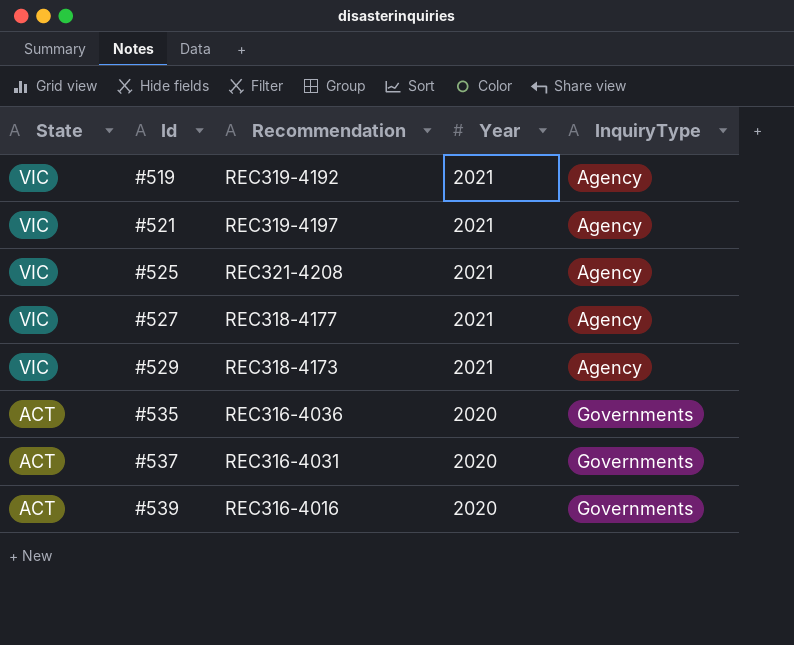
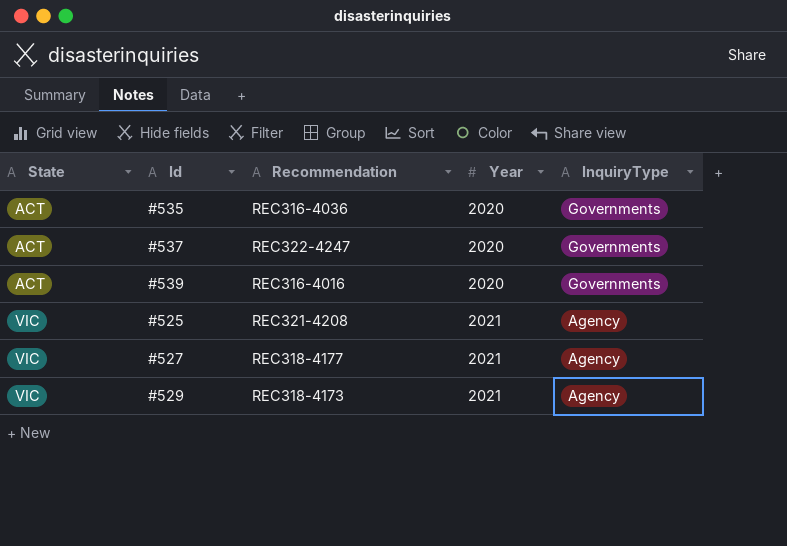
row order: State descending -> State ascending
row #519: VIC | REC319-4192 | 2021 | Agency -> none
row #521: VIC | REC319-4197 | 2021 | Agency -> none
#537 | Recommendation: REC316-4031 -> REC322-4247

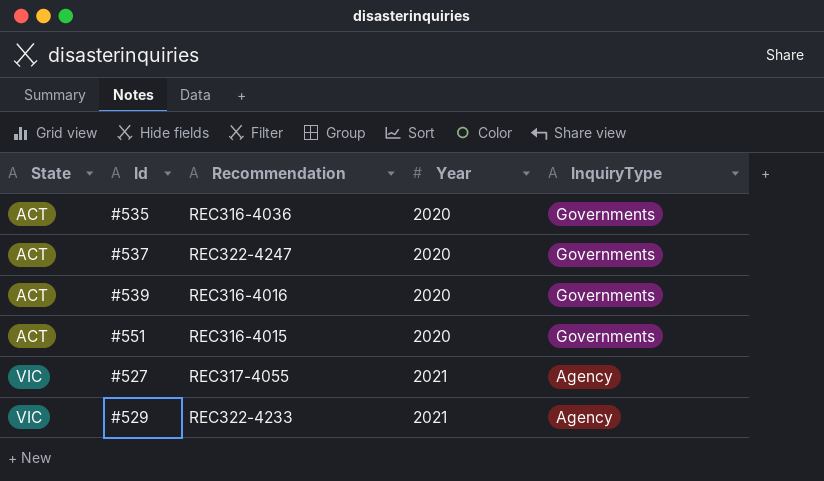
row #525: VIC | REC321-4208 | 2021 | Agency -> none
row #551: none -> ACT | REC316-4015 | 2020 | Governments
#527 | Recommendation: REC318-4177 -> REC317-4055
#529 | Recommendation: REC318-4173 -> REC322-4233

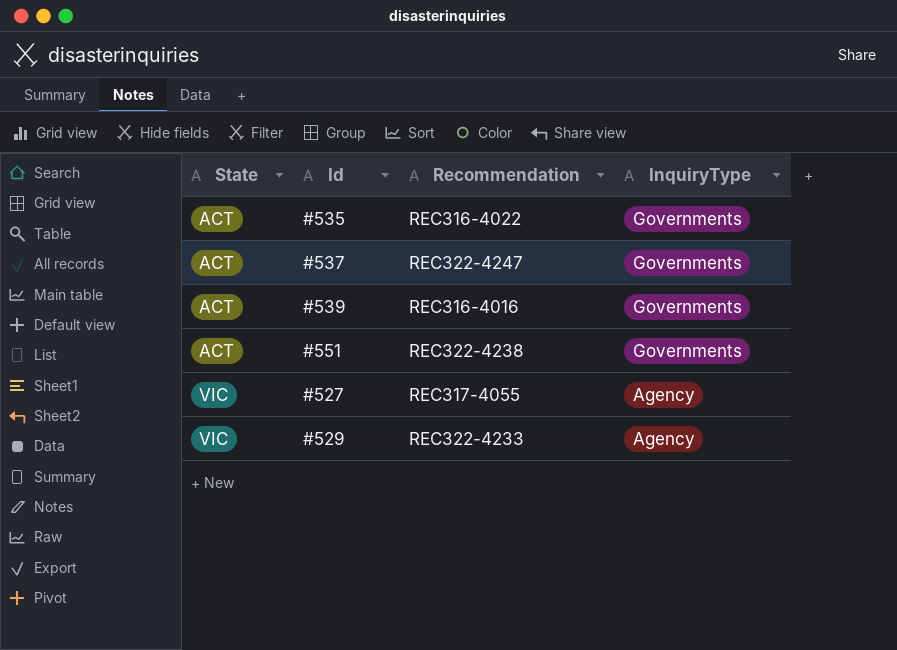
column Year | position: 4 -> none
#535 | Recommendation: REC316-4036 -> REC316-4022
#551 | Recommendation: REC316-4015 -> REC322-4238

